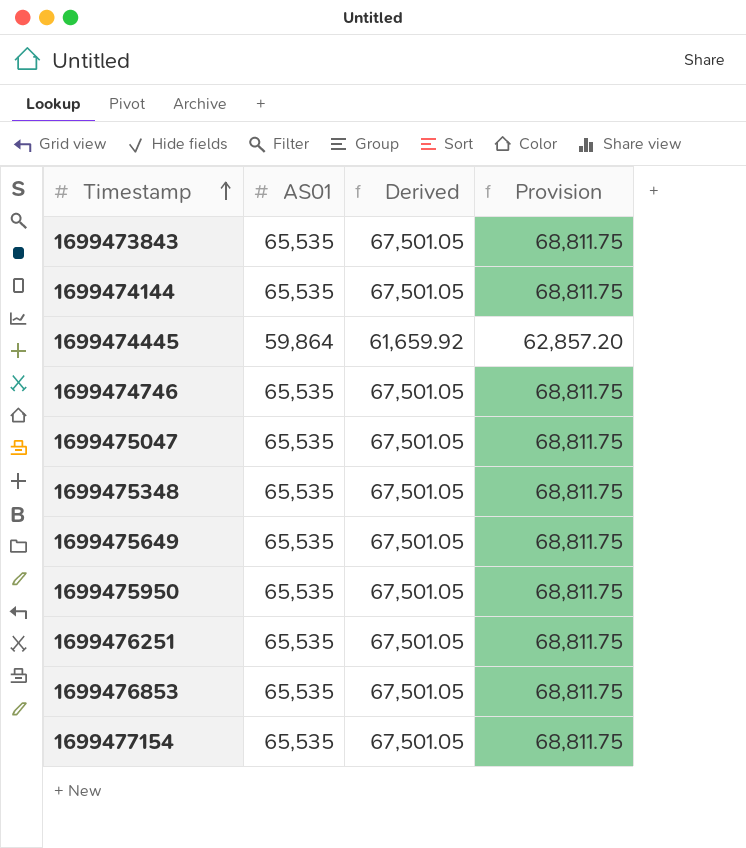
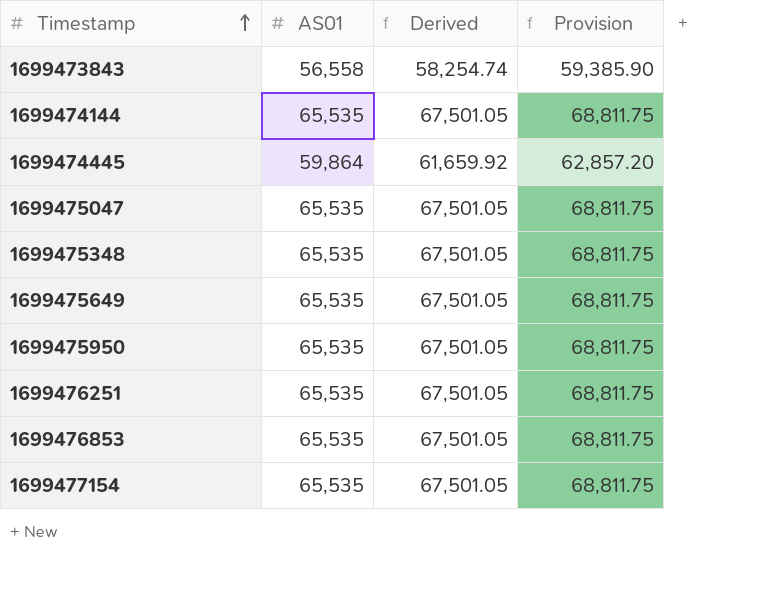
row 1699474746: 65,535 | 67,501.05 | 68,811.75 -> none
1699473843 | AS01: 65,535 -> 56,558
1699473843 | Derived: 67,501.05 -> 58,254.74
1699473843 | Provision: 68,811.75 -> 59,385.90

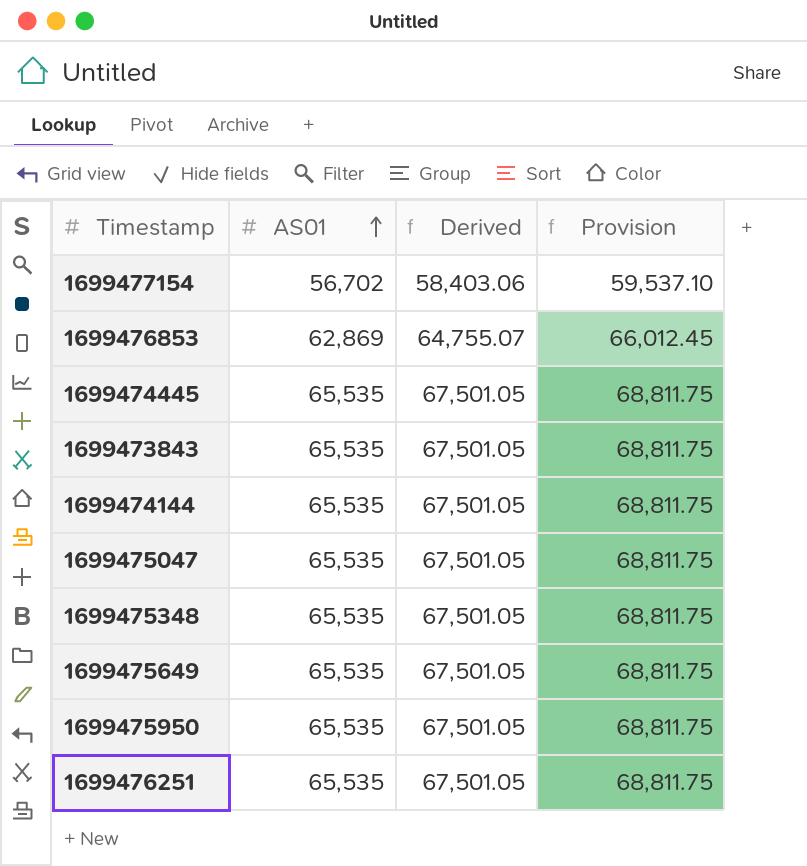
row order: Timestamp ascending -> AS01 ascending
1699477154 | AS01: 65,535 -> 56,702
1699477154 | Derived: 67,501.05 -> 58,403.06
1699477154 | Provision: 68,811.75 -> 59,537.10
1699476853 | AS01: 65,535 -> 62,869
1699476853 | Derived: 67,501.05 -> 64,755.07
1699476853 | Provision: 68,811.75 -> 66,012.45
1699474445 | AS01: 59,864 -> 65,535
1699474445 | Derived: 61,659.92 -> 67,501.05
1699474445 | Provision: 62,857.20 -> 68,811.75
1699473843 | AS01: 56,558 -> 65,535
1699473843 | Derived: 58,254.74 -> 67,501.05
1699473843 | Provision: 59,385.90 -> 68,811.75

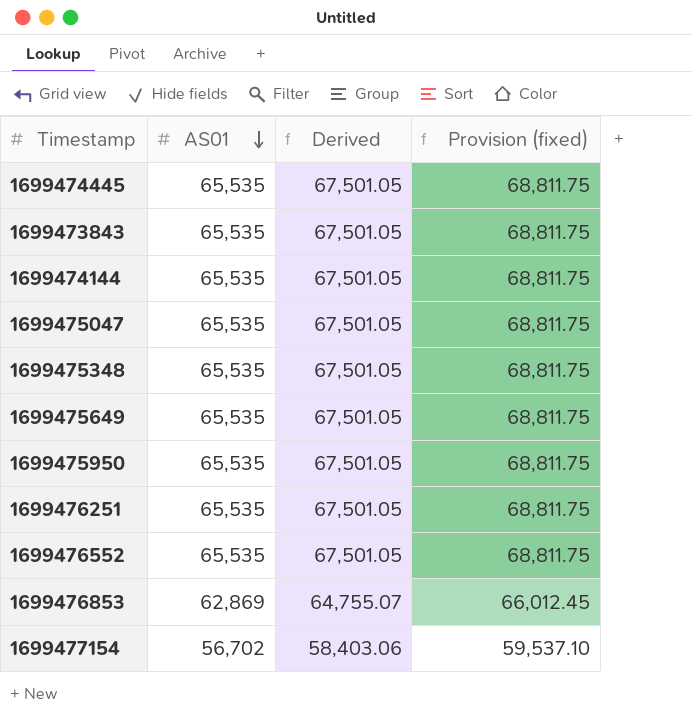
row order: AS01 ascending -> AS01 descending
column name: Provision -> Provision (fixed)
row 1699476552: none -> 65,535 | 67,501.05 | 68,811.75

